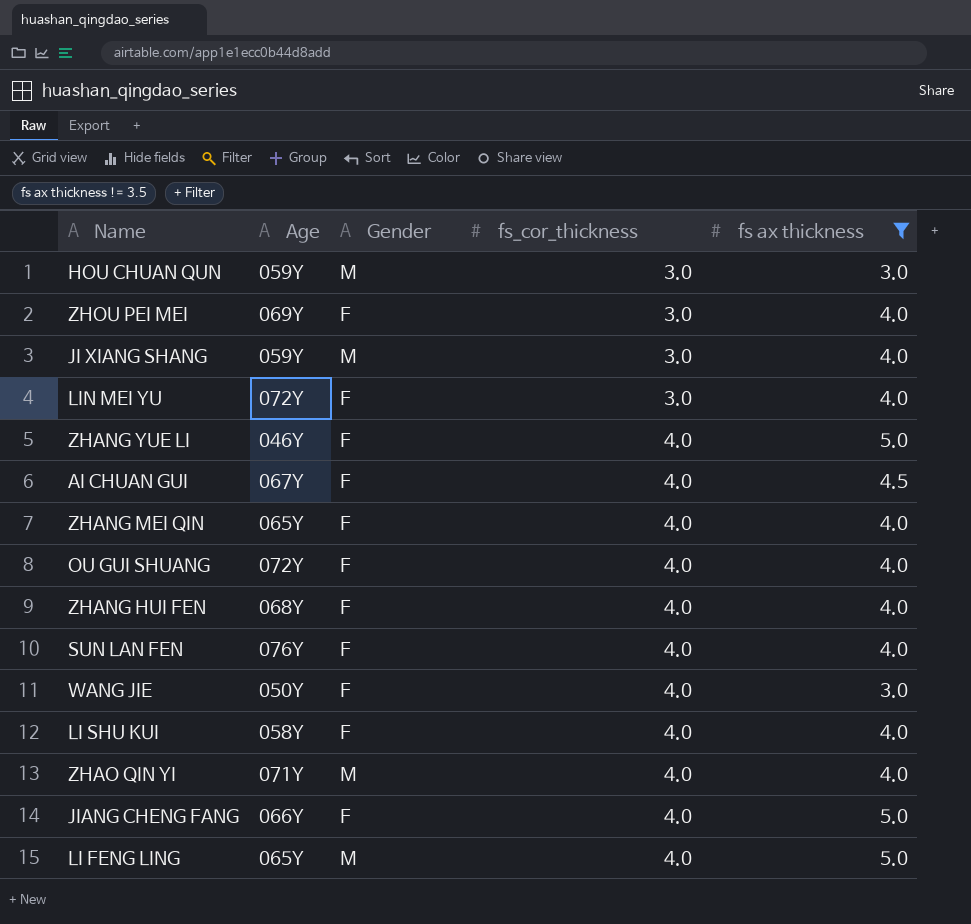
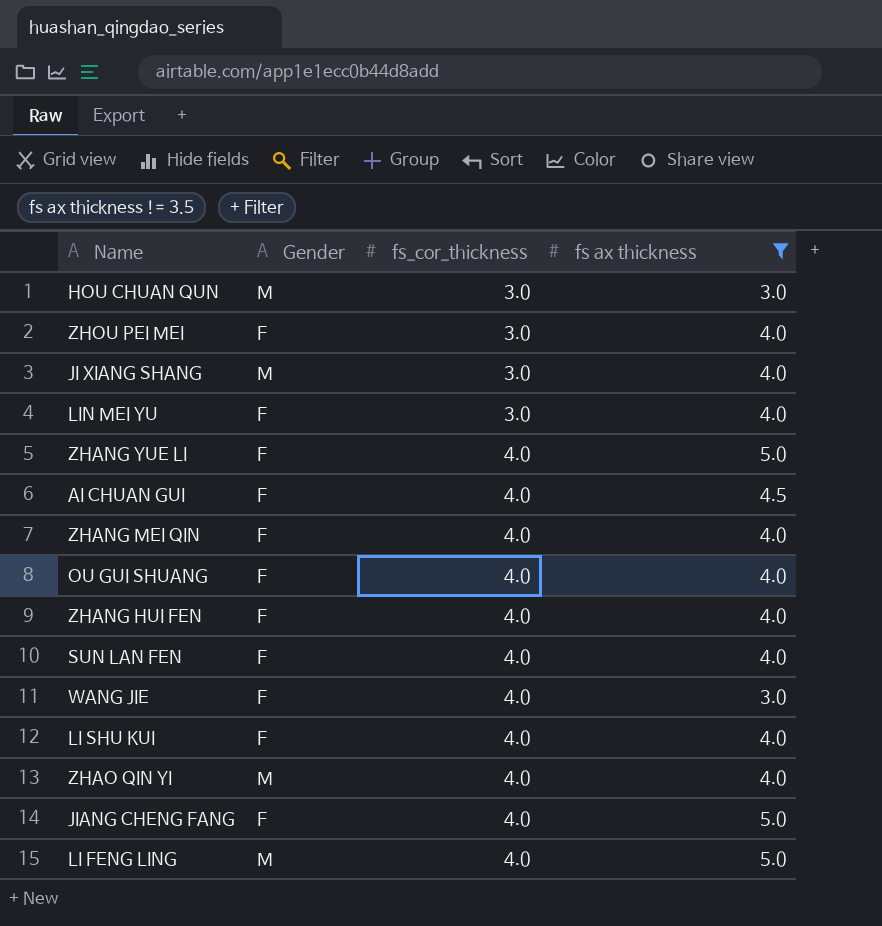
column Age | position: 2 -> none

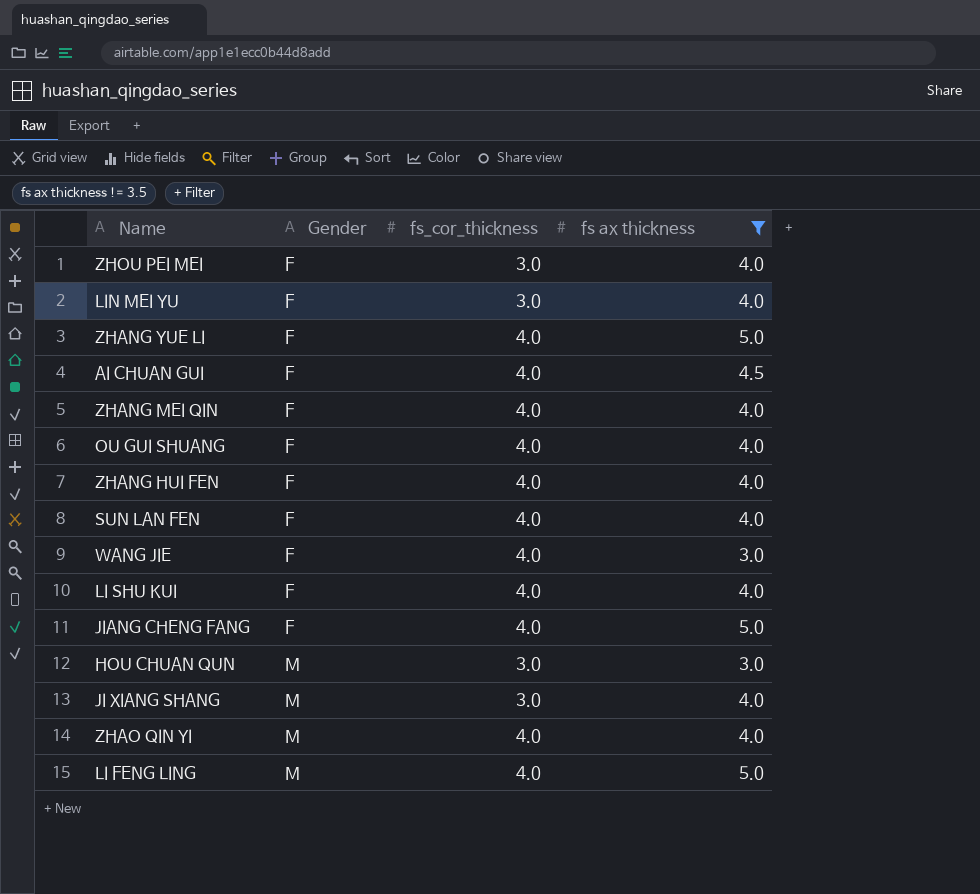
row order: fs_cor_thickness ascending -> Gender ascending

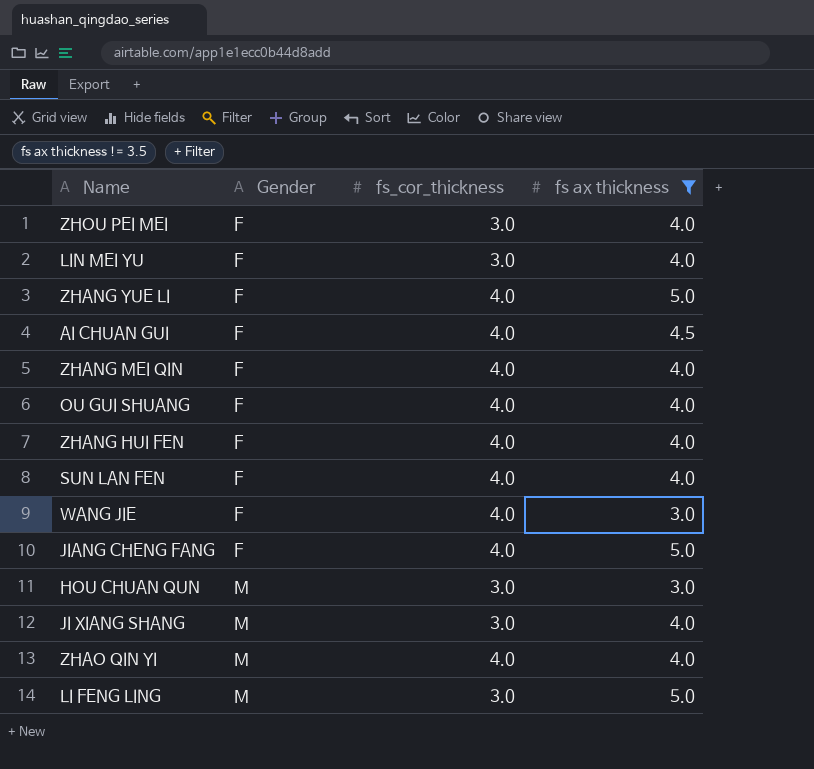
row LI SHU KUI: F | 4.0 | 4.0 -> none
LI FENG LING | fs_cor_thickness: 4.0 -> 3.0

